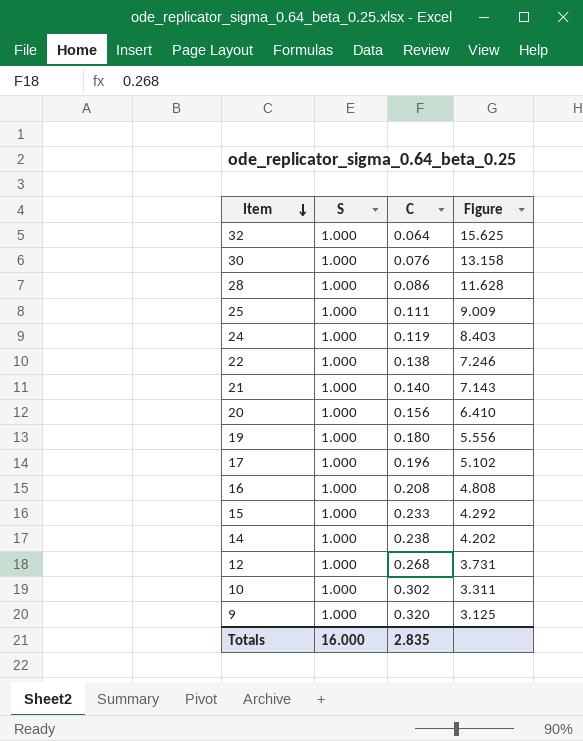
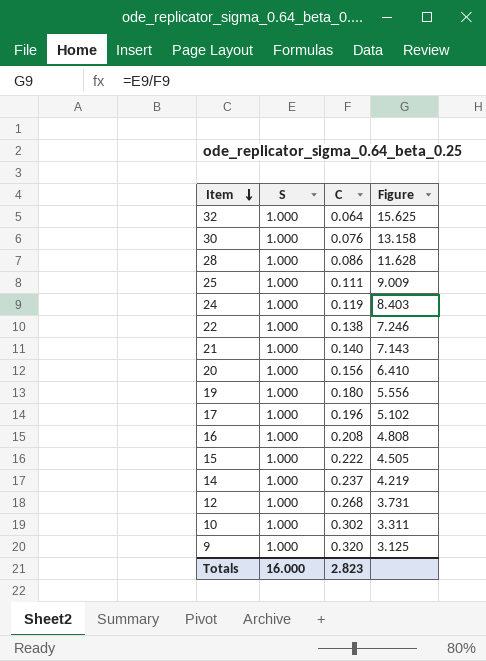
15 | C: 0.233 -> 0.222
15 | Figure: 4.292 -> 4.505
14 | C: 0.238 -> 0.237
14 | Figure: 4.202 -> 4.219
Totals | C: 2.835 -> 2.823

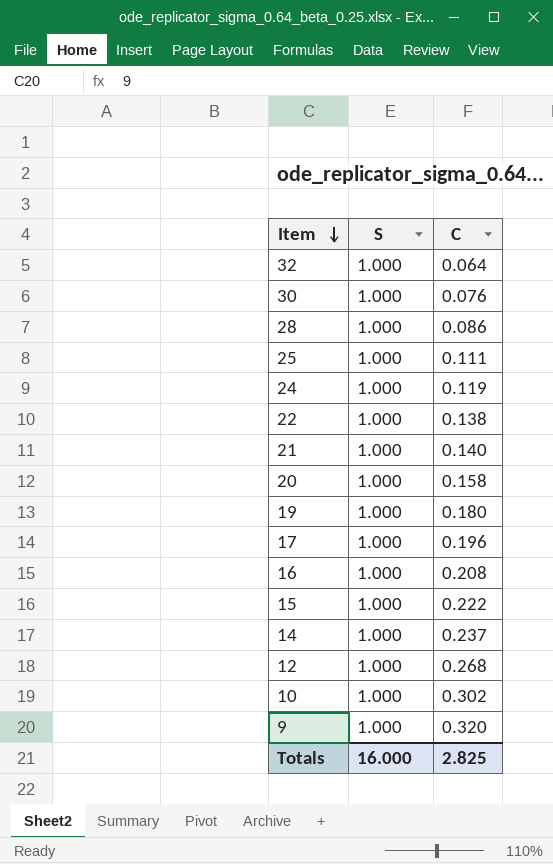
column Figure | formula: [S] / [C] -> none
20 | C: 0.156 -> 0.158
Totals | C: 2.823 -> 2.825

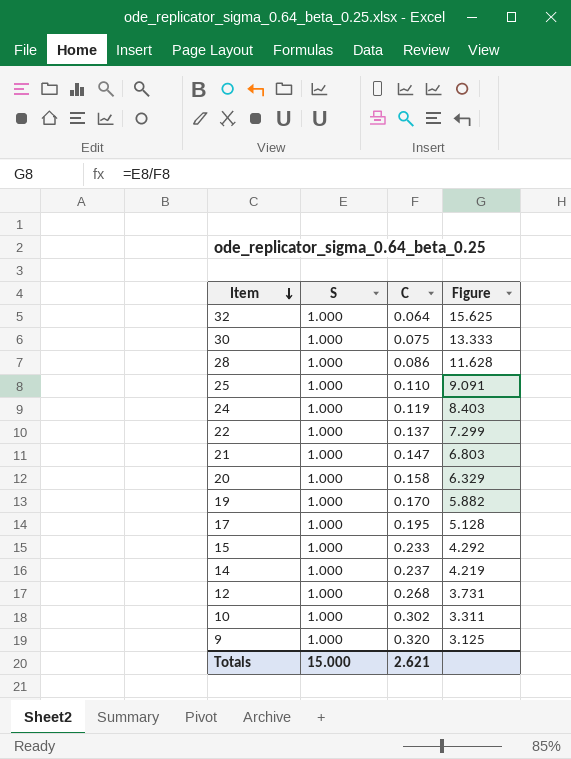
column Figure | formula: none -> [S] / [C]
row 16: 1.000 | 0.208 -> none
30 | C: 0.076 -> 0.075
25 | C: 0.111 -> 0.110
22 | C: 0.138 -> 0.137
21 | C: 0.140 -> 0.147
19 | C: 0.180 -> 0.170
17 | C: 0.196 -> 0.195
15 | C: 0.222 -> 0.233
Totals | S: 16.000 -> 15.000
Totals | C: 2.825 -> 2.621

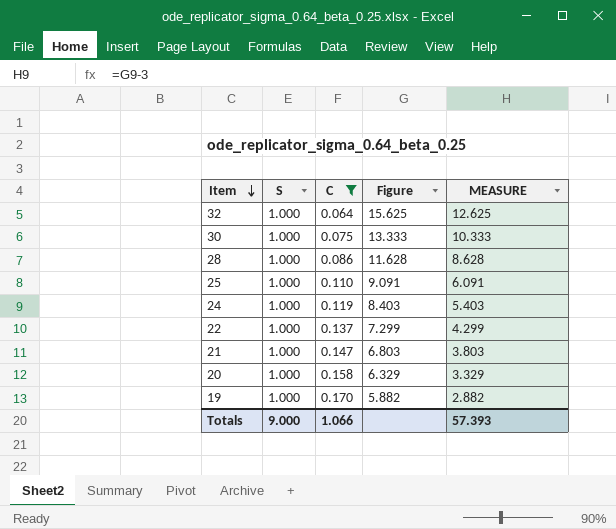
filter: none -> C <= 0.170
column MEASURE | formula: none -> [Figure] - 3
Totals | S: 15.000 -> 9.000
Totals | C: 2.621 -> 1.066

